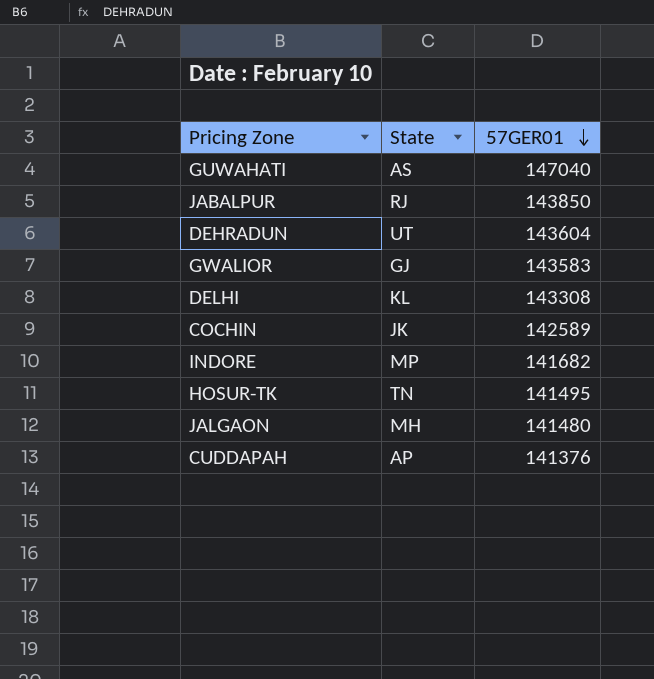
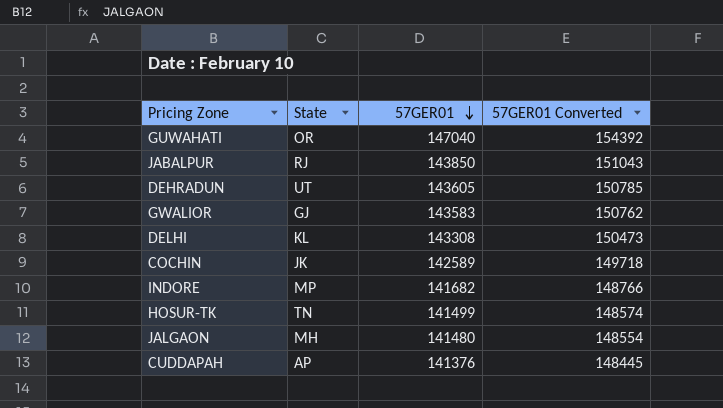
column 57GER01 Converted | formula: none -> [57GER01] * 1.05
GUWAHATI | State: AS -> OR
DEHRADUN | 57GER01: 143604 -> 143605
HOSUR-TK | 57GER01: 141495 -> 141499

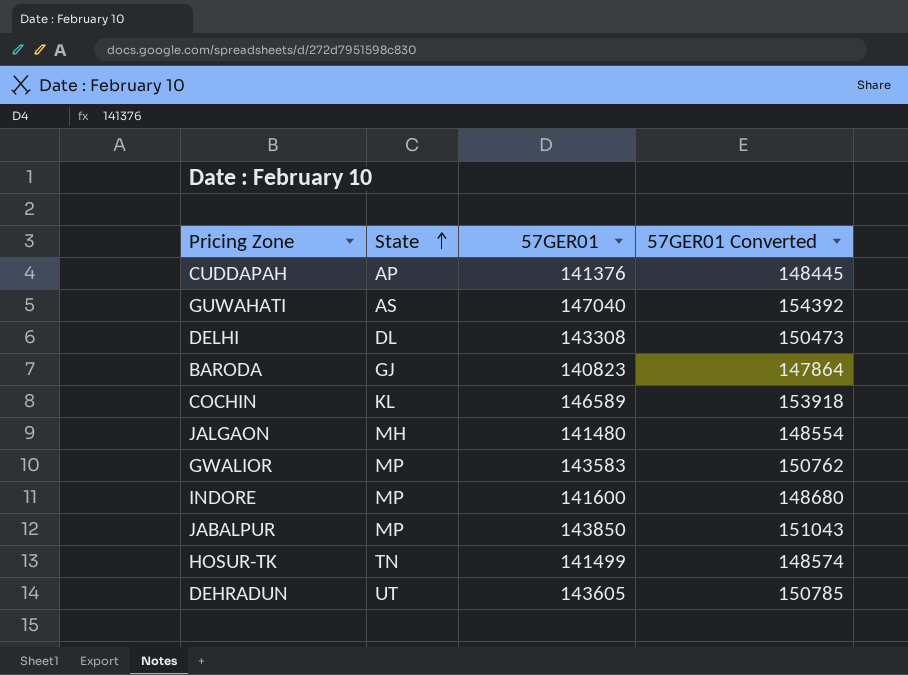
row order: 57GER01 descending -> State ascending
GUWAHATI | State: OR -> AS
DELHI | State: KL -> DL
row BARODA: none -> GJ | 140823 | 147864
COCHIN | State: JK -> KL
COCHIN | 57GER01: 142589 -> 146589
COCHIN | 57GER01 Converted: 149718 -> 153918
GWALIOR | State: GJ -> MP
INDORE | 57GER01: 141682 -> 141600
INDORE | 57GER01 Converted: 148766 -> 148680
JABALPUR | State: RJ -> MP

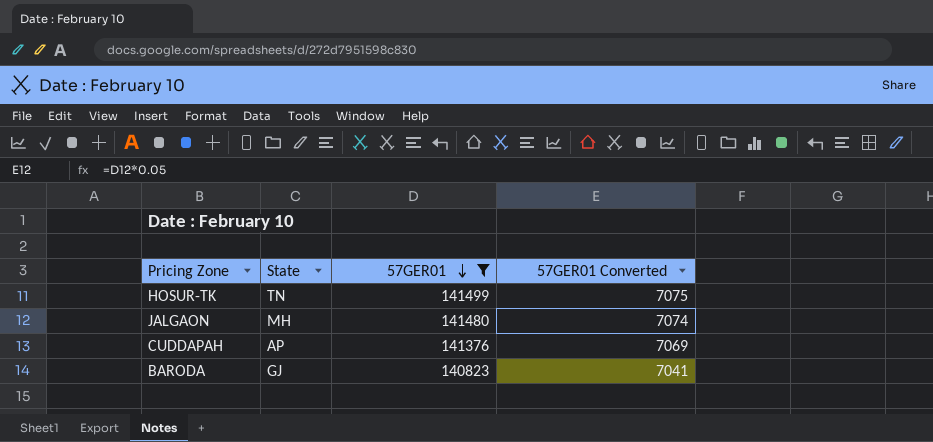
filter: none -> 57GER01 <= 141499
row order: State ascending -> 57GER01 descending
column 57GER01 Converted | formula: [57GER01] * 1.05 -> [57GER01] * 0.05

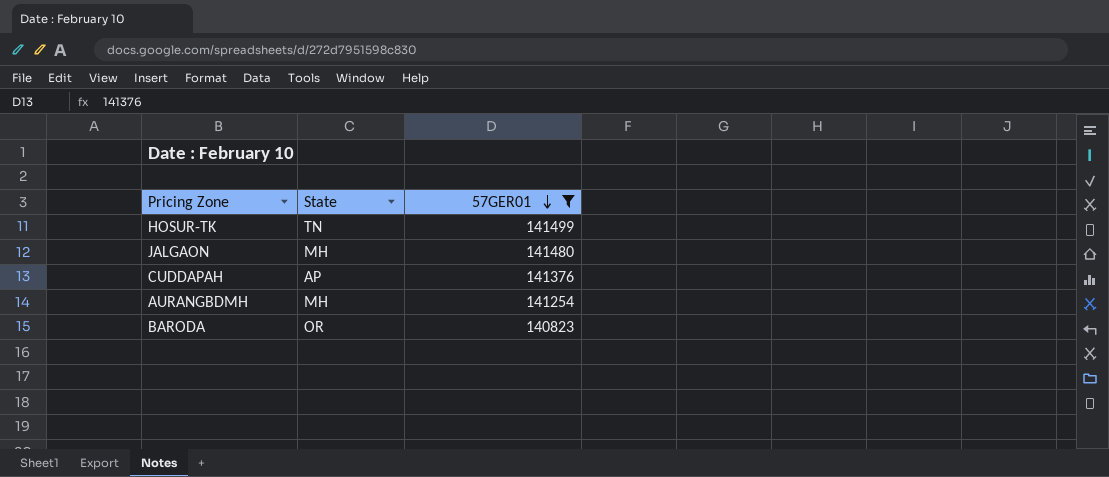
column 57GER01 Converted | formula: [57GER01] * 0.05 -> none
row AURANGBDMH: none -> MH | 141254
BARODA | State: GJ -> OR

